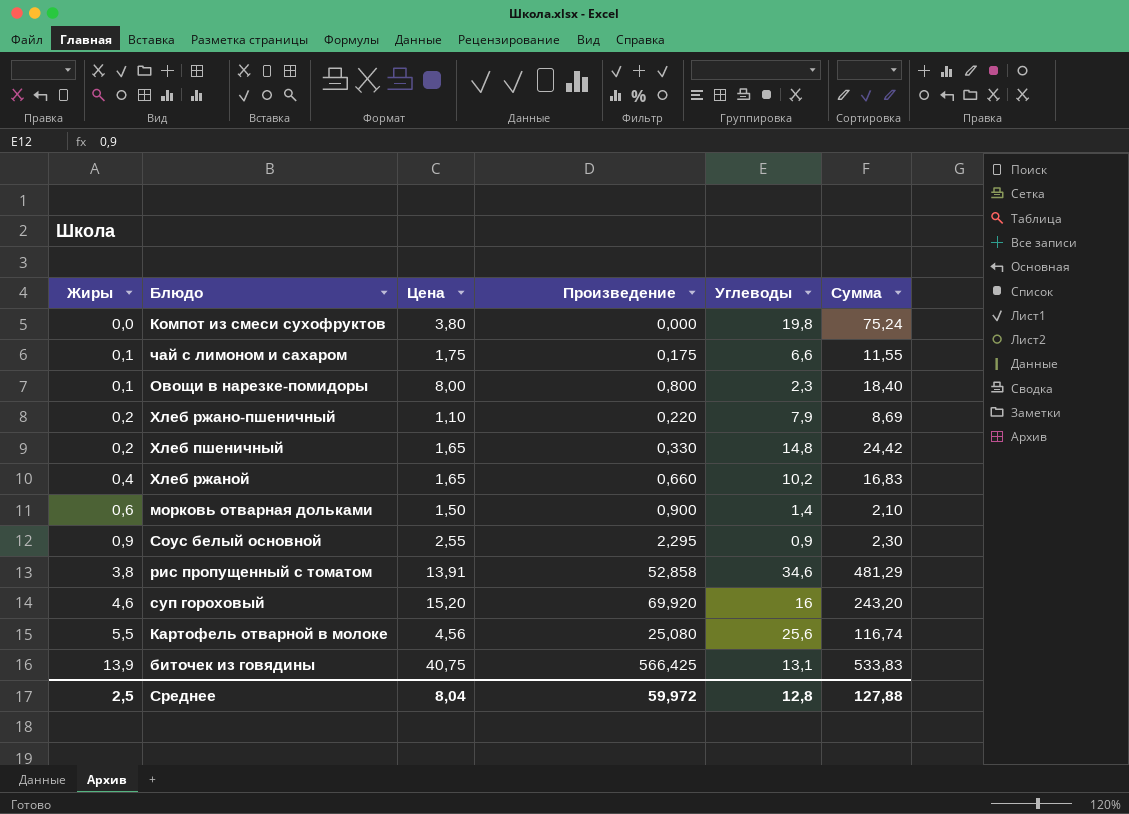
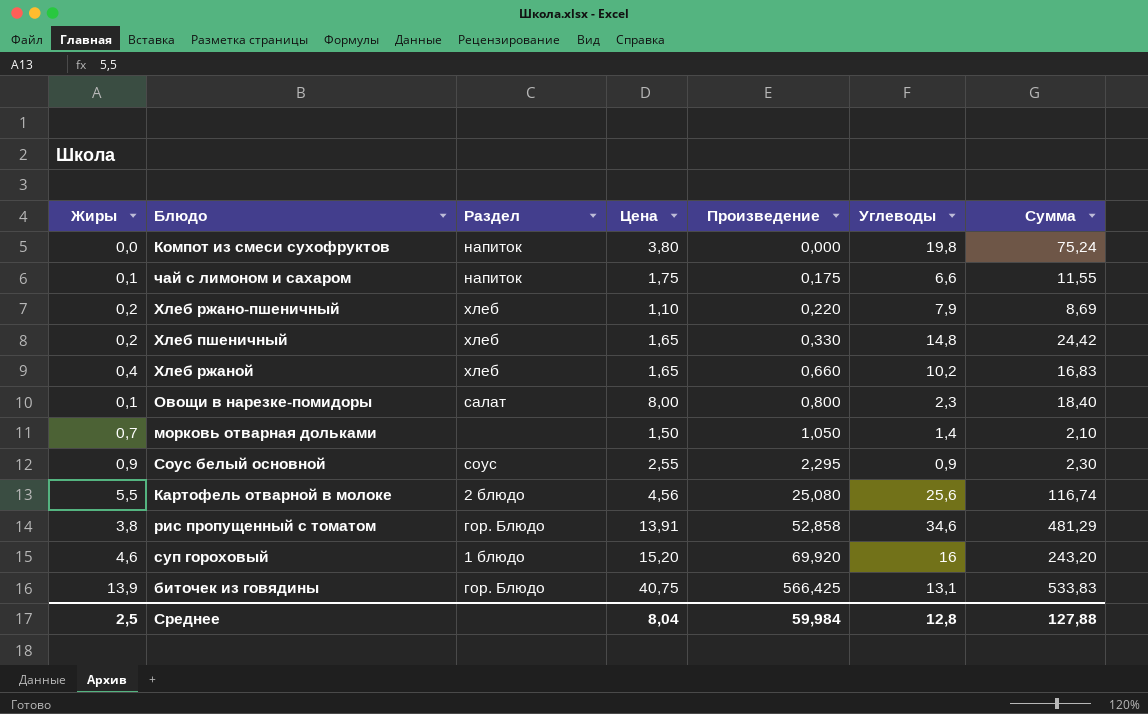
row order: Жиры ascending -> Произведение ascending
column Раздел | position: none -> 3
морковь отварная дольками | Жиры: 0,6 -> 0,7
морковь отварная дольками | Произведение: 0,900 -> 1,050
Среднее | Произведение: 59,972 -> 59,984

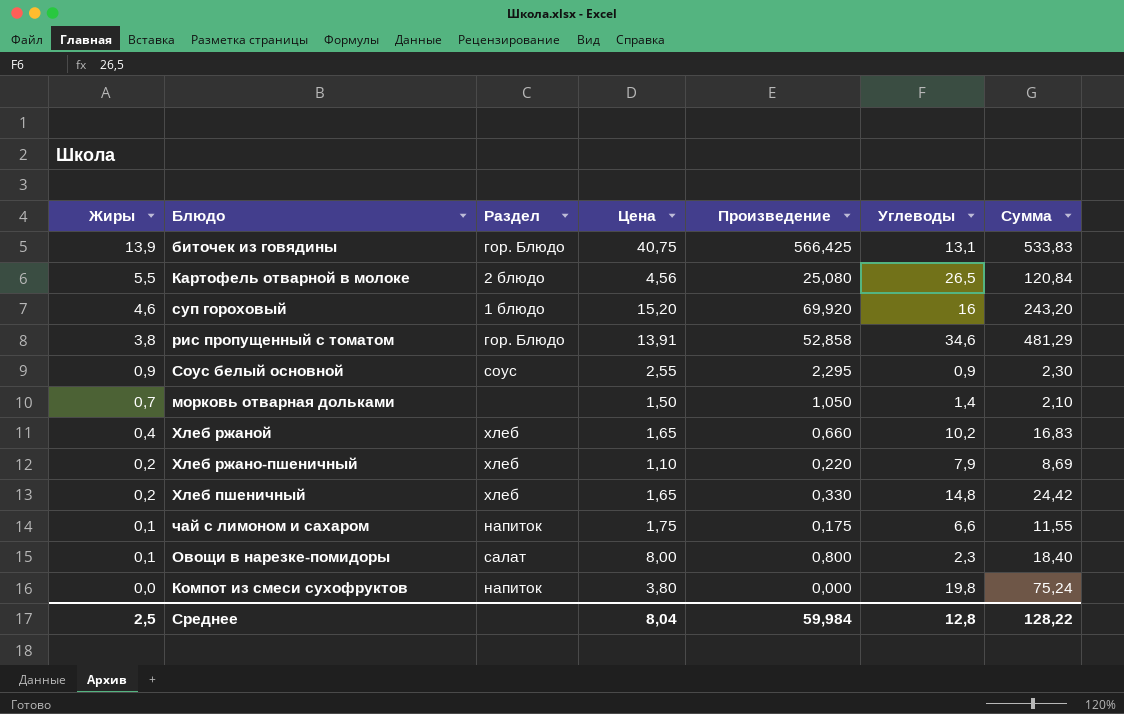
row order: Произведение ascending -> Жиры descending
Картофель отварной в молоке | Углеводы: 25,6 -> 26,5
Картофель отварной в молоке | Сумма: 116,74 -> 120,84
Среднее | Сумма: 127,88 -> 128,22

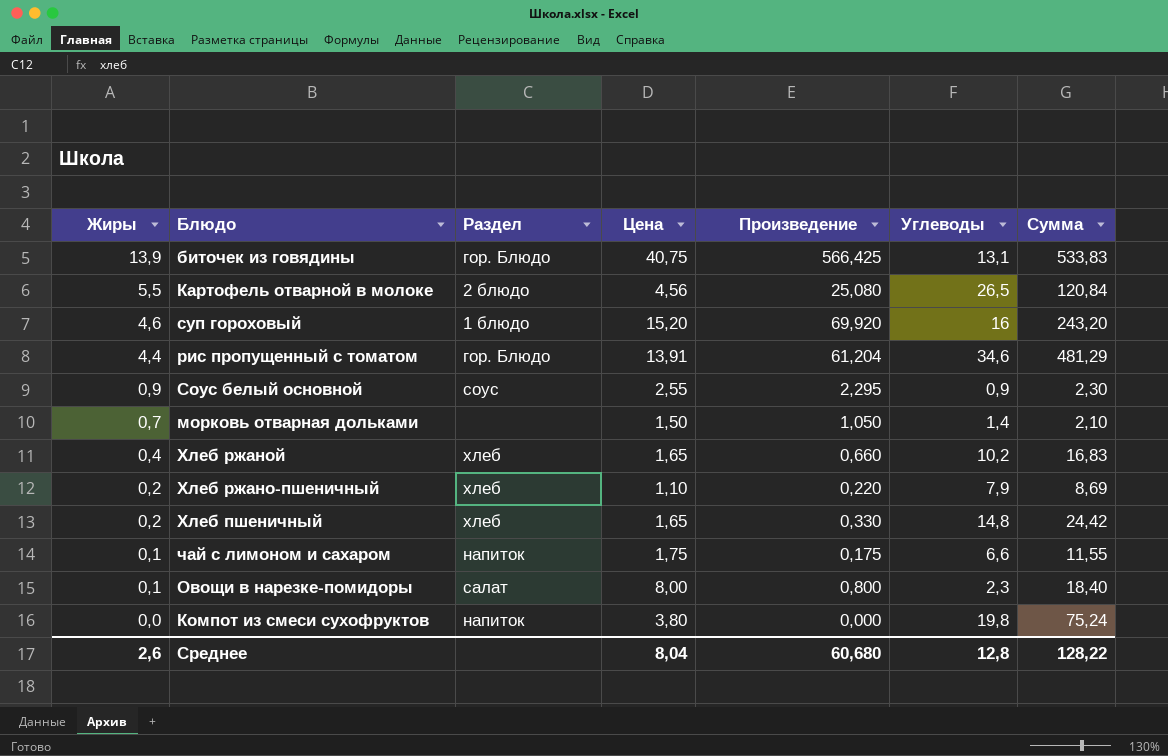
рис пропущенный с томатом | Жиры: 3,8 -> 4,4
рис пропущенный с томатом | Произведение: 52,858 -> 61,204
Среднее | Жиры: 2,5 -> 2,6
Среднее | Произведение: 59,984 -> 60,680

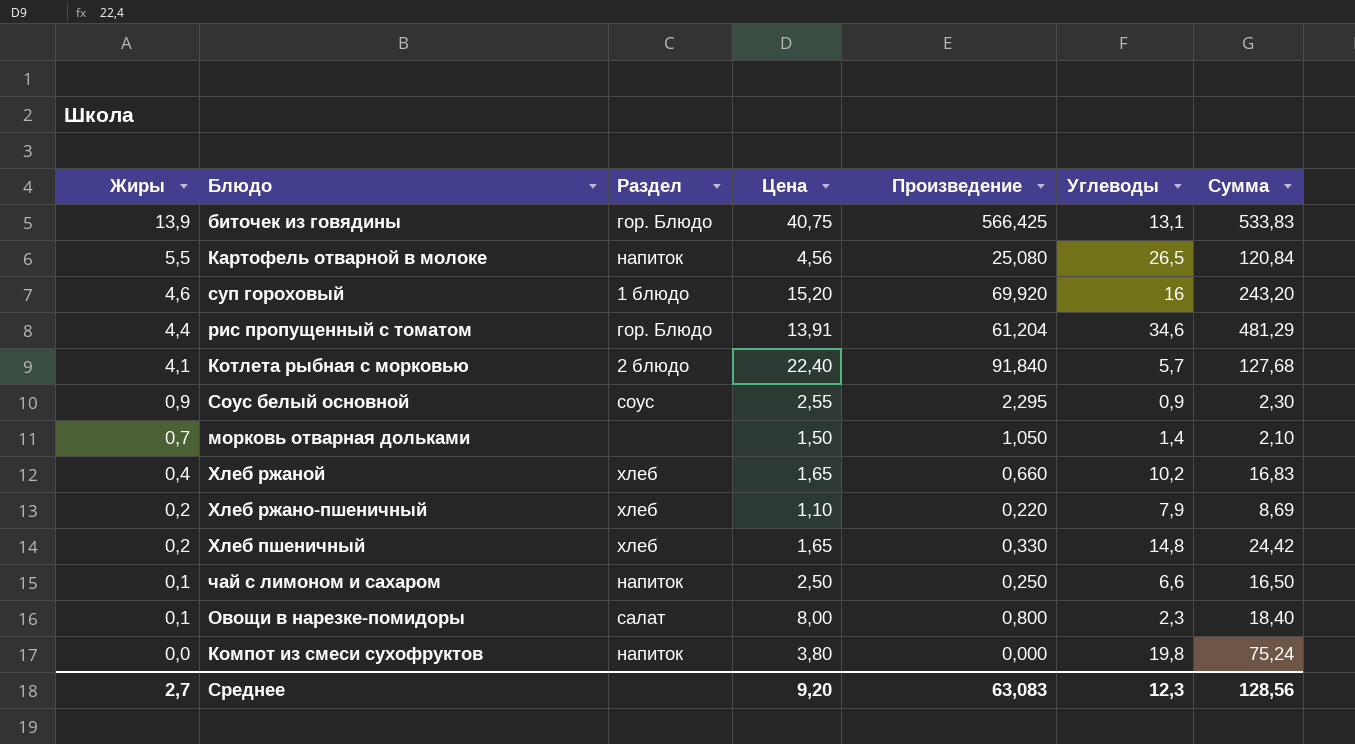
Картофель отварной в молоке | Раздел: 2 блюдо -> напиток
row Котлета рыбная с морковью: none -> 4,1 | 2 блюдо | 22,40 | 91,840 | 5,7 | 127,68
чай с лимоном и сахаром | Цена: 1,75 -> 2,50
чай с лимоном и сахаром | Произведение: 0,175 -> 0,250
чай с лимоном и сахаром | Сумма: 11,55 -> 16,50
Среднее | Жиры: 2,6 -> 2,7
Среднее | Цена: 8,04 -> 9,20
Среднее | Произведение: 60,680 -> 63,083
Среднее | Углеводы: 12,8 -> 12,3
Среднее | Сумма: 128,22 -> 128,56

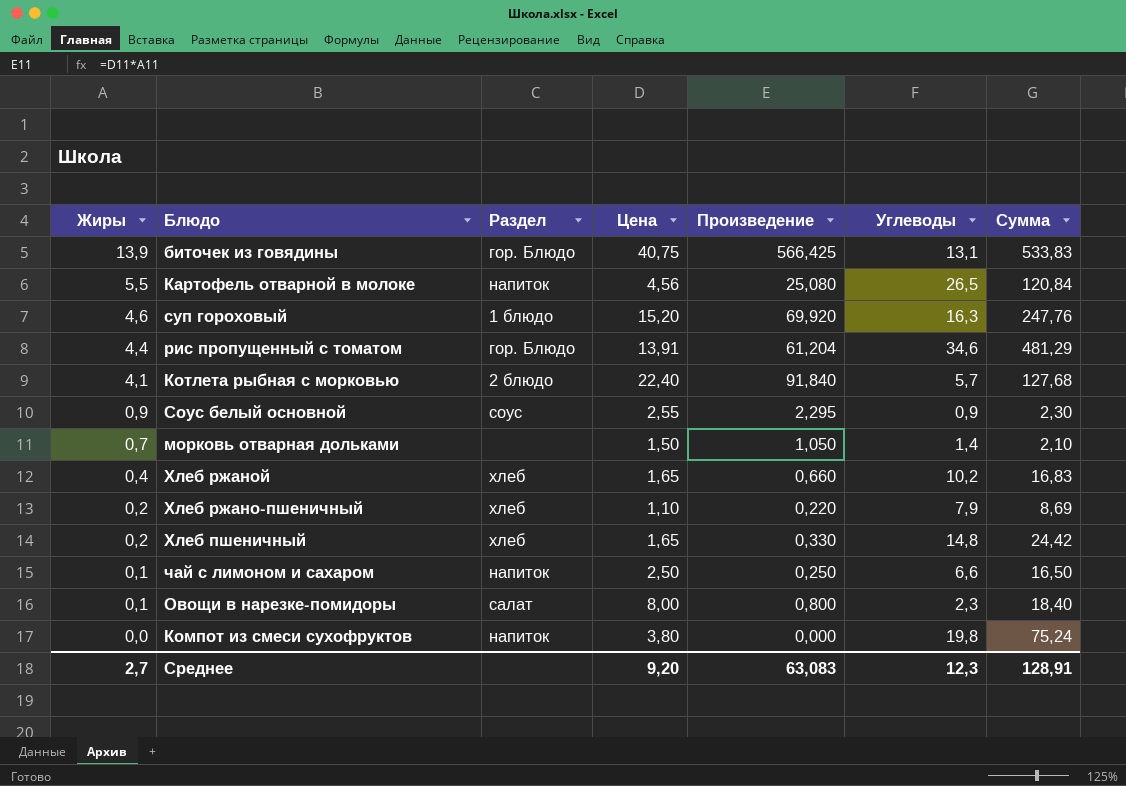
суп гороховый | Углеводы: 16 -> 16,3
суп гороховый | Сумма: 243,20 -> 247,76
Среднее | Сумма: 128,56 -> 128,91

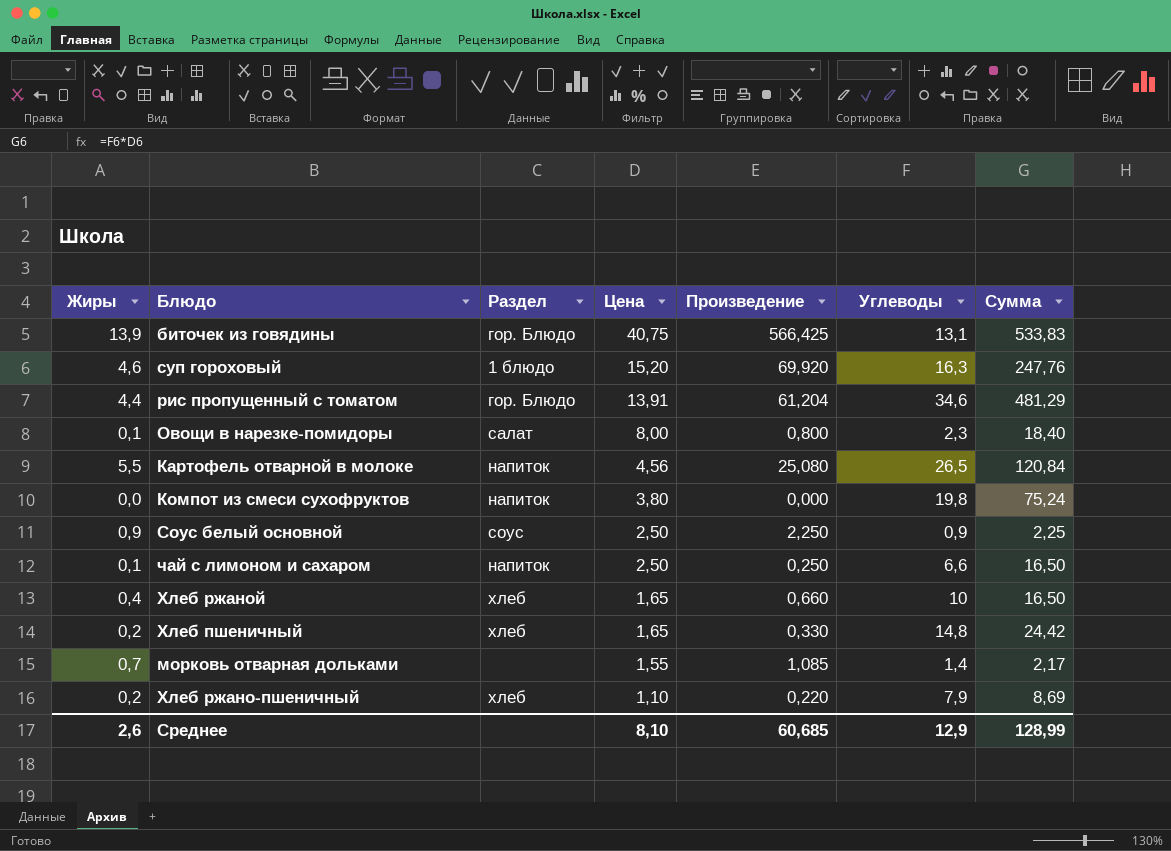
row order: Жиры descending -> Цена descending
row Котлета рыбная с морковью: 4,1 | 2 блюдо | 22,40 | 91,840 | 5,7 | 127,68 -> none
Соус белый основной | Цена: 2,55 -> 2,50
Соус белый основной | Произведение: 2,295 -> 2,250
Соус белый основной | Сумма: 2,30 -> 2,25
Хлеб ржаной | Углеводы: 10,2 -> 10
Хлеб ржаной | Сумма: 16,83 -> 16,50
морковь отварная дольками | Цена: 1,50 -> 1,55
морковь отварная дольками | Произведение: 1,050 -> 1,085
морковь отварная дольками | Сумма: 2,10 -> 2,17
Среднее | Жиры: 2,7 -> 2,6
Среднее | Цена: 9,20 -> 8,10
Среднее | Произведение: 63,083 -> 60,685
Среднее | Углеводы: 12,3 -> 12,9
Среднее | Сумма: 128,91 -> 128,99

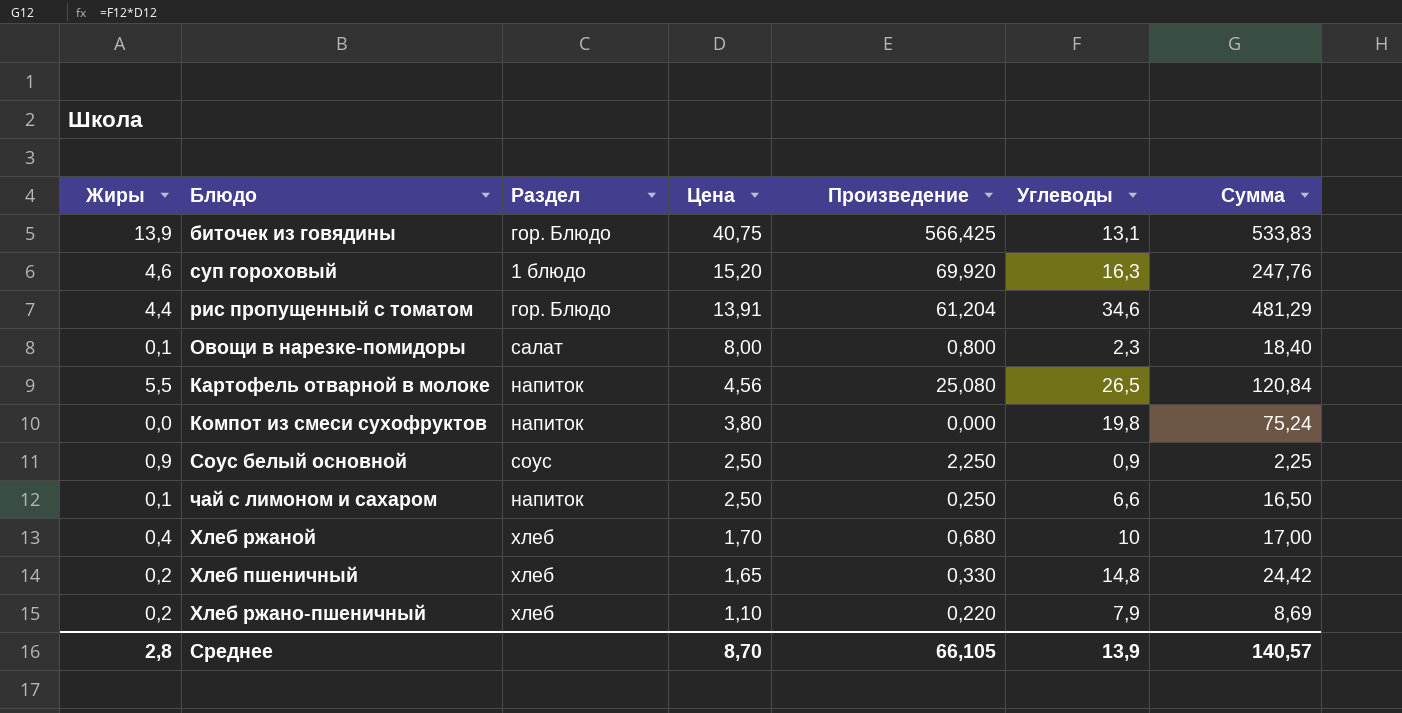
row морковь отварная дольками: 0,7 | none | 1,55 | 1,085 | 1,4 | 2,17 -> none
Хлеб ржаной | Цена: 1,65 -> 1,70
Хлеб ржаной | Произведение: 0,660 -> 0,680
Хлеб ржаной | Сумма: 16,50 -> 17,00
Среднее | Жиры: 2,6 -> 2,8
Среднее | Цена: 8,10 -> 8,70
Среднее | Произведение: 60,685 -> 66,105
Среднее | Углеводы: 12,9 -> 13,9
Среднее | Сумма: 128,99 -> 140,57

